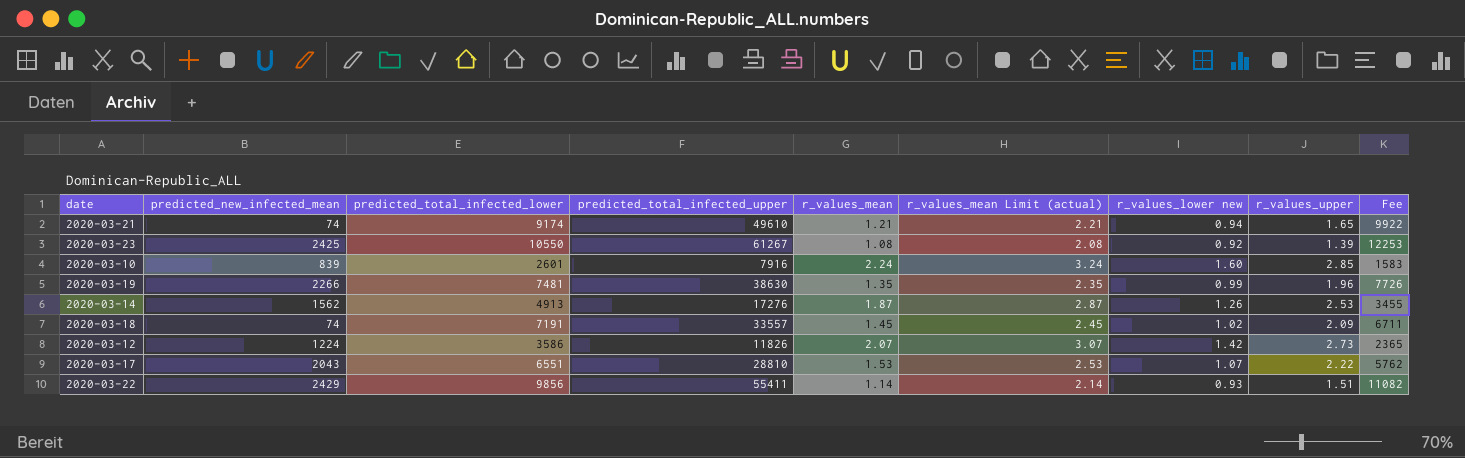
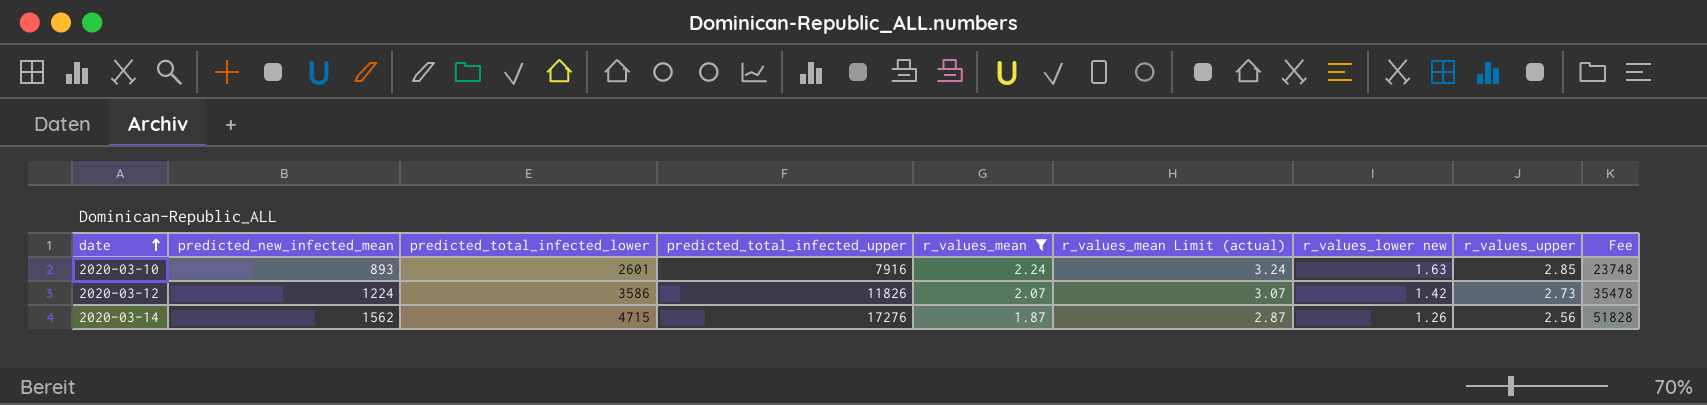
filter: none -> r_values_mean >= 1.87
row order: none -> date ascending
column Fee | formula: [predicted_total_infected_upper] * 0.2 -> [predicted_total_infected_upper] * 3
2020-03-10 | predicted_new_infected_mean: 839 -> 893
2020-03-10 | r_values_lower new: 1.60 -> 1.63
2020-03-14 | predicted_total_infected_lower: 4913 -> 4715
2020-03-14 | r_values_upper: 2.53 -> 2.56

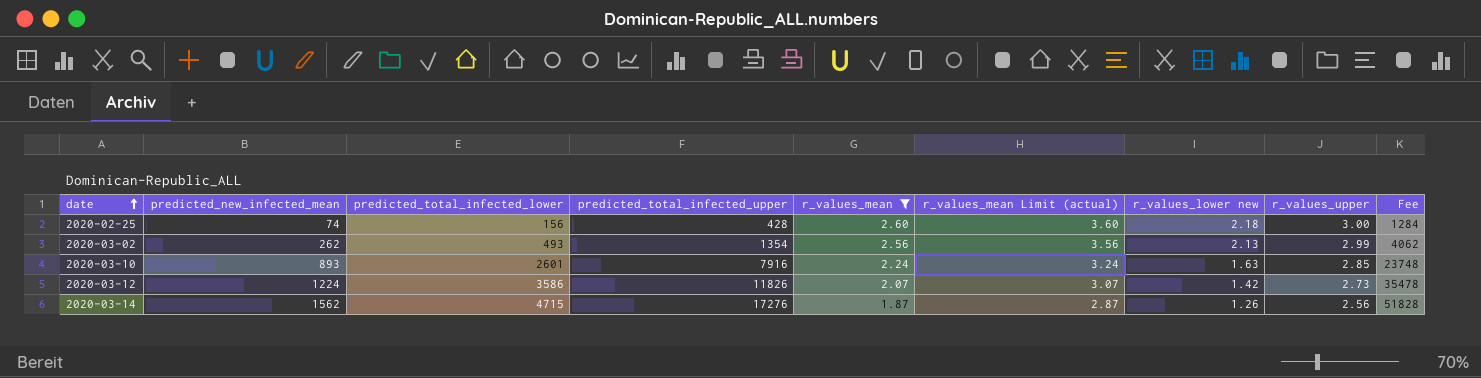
row 2020-02-25: none -> 74 | 156 | 428 | 2.60 | 3.60 | 2.18 | 3.00 | 1284
row 2020-03-02: none -> 262 | 493 | 1354 | 2.56 | 3.56 | 2.13 | 2.99 | 4062

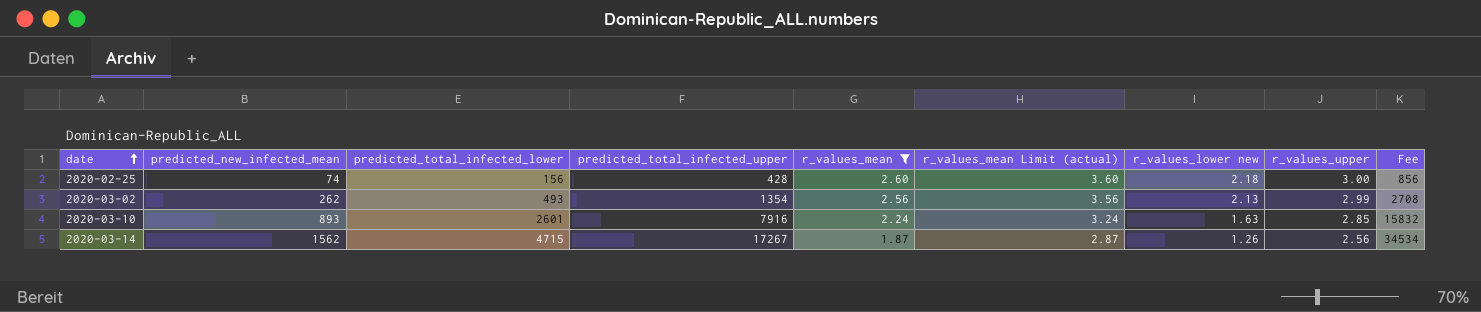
column Fee | formula: [predicted_total_infected_upper] * 3 -> [predicted_total_infected_upper] * 2
row 2020-03-12: 1224 | 3586 | 11826 | 2.07 | 3.07 | 1.42 | 2.73 | 35478 -> none
2020-03-14 | predicted_total_infected_upper: 17276 -> 17267

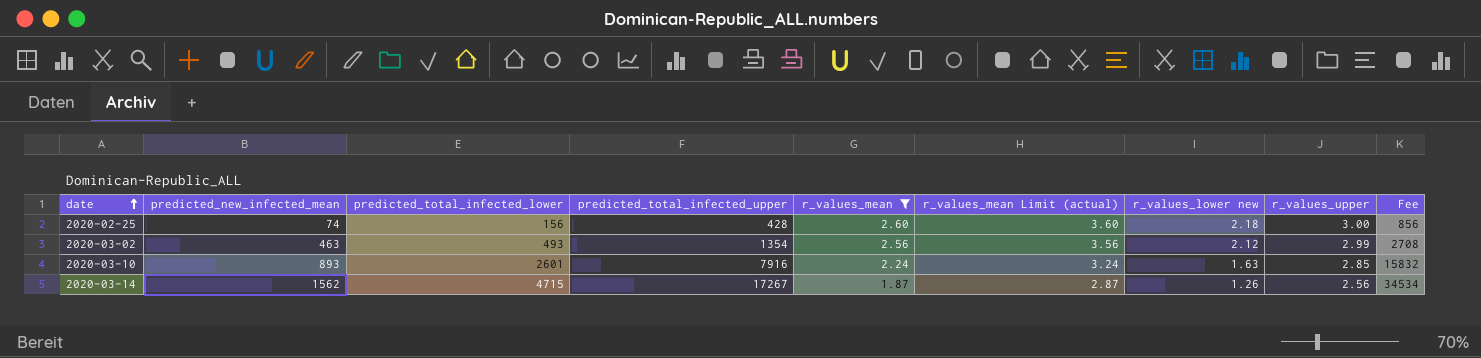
2020-03-02 | predicted_new_infected_mean: 262 -> 463
2020-03-02 | r_values_lower new: 2.13 -> 2.12

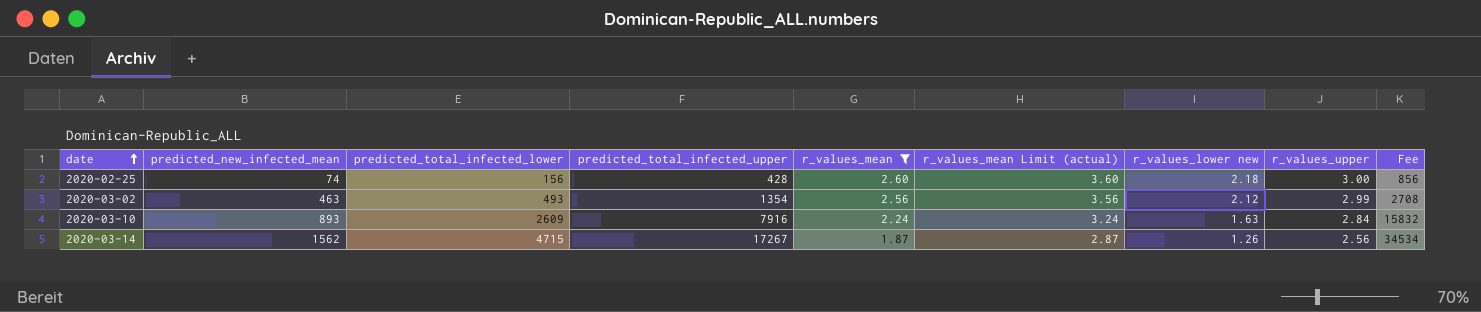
2020-03-10 | predicted_total_infected_lower: 2601 -> 2609
2020-03-10 | r_values_upper: 2.85 -> 2.84

